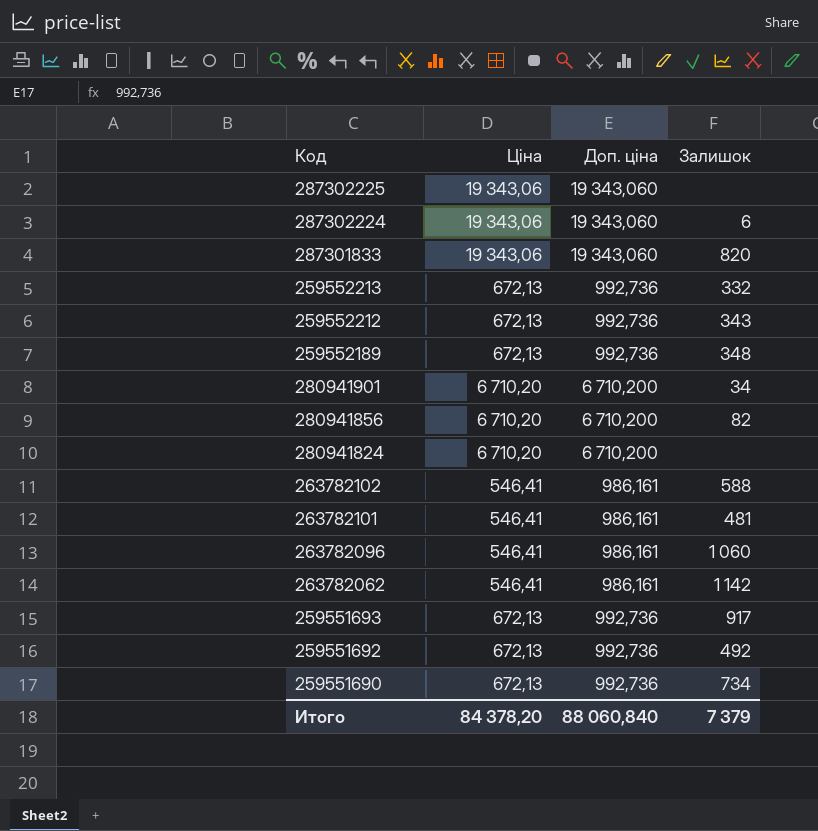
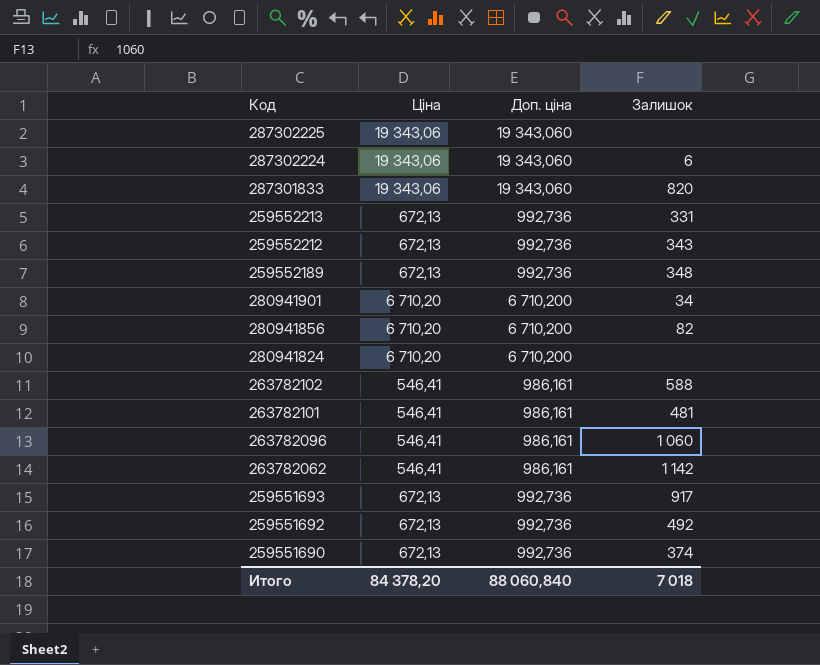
259552213 | Залишок: 332 -> 331
259551690 | Залишок: 734 -> 374
Итого | Залишок: 7 379 -> 7 018

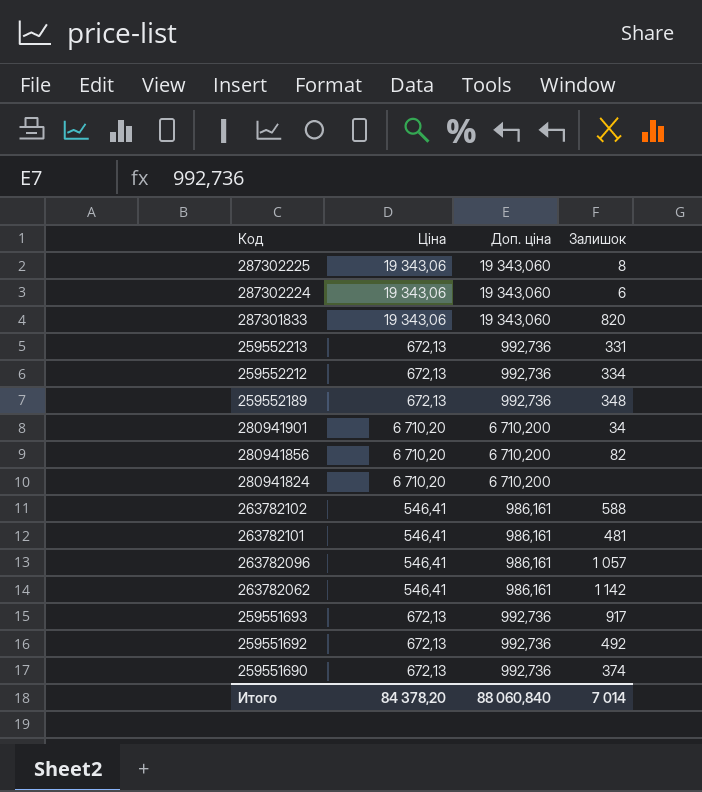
287302225 | Залишок: none -> 8
259552212 | Залишок: 343 -> 334
263782096 | Залишок: 1 060 -> 1 057
Итого | Залишок: 7 018 -> 7 014

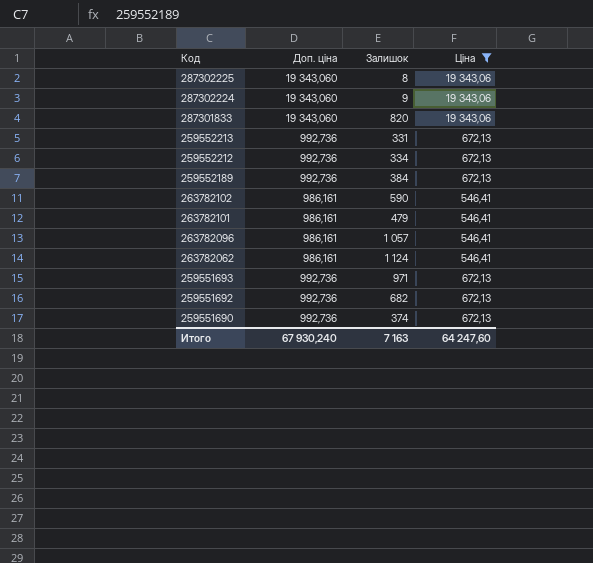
filter: none -> Ціна != 6 710,20
column Ціна | position: 2 -> 4
287302224 | Залишок: 6 -> 9
259552189 | Залишок: 348 -> 384
263782102 | Залишок: 588 -> 590
263782101 | Залишок: 481 -> 479
263782062 | Залишок: 1 142 -> 1 124
259551693 | Залишок: 917 -> 971
259551692 | Залишок: 492 -> 682
Итого | Доп. ціна: 88 060,840 -> 67 930,240
Итого | Залишок: 7 014 -> 7 163
Итого | Ціна: 84 378,20 -> 64 247,60

